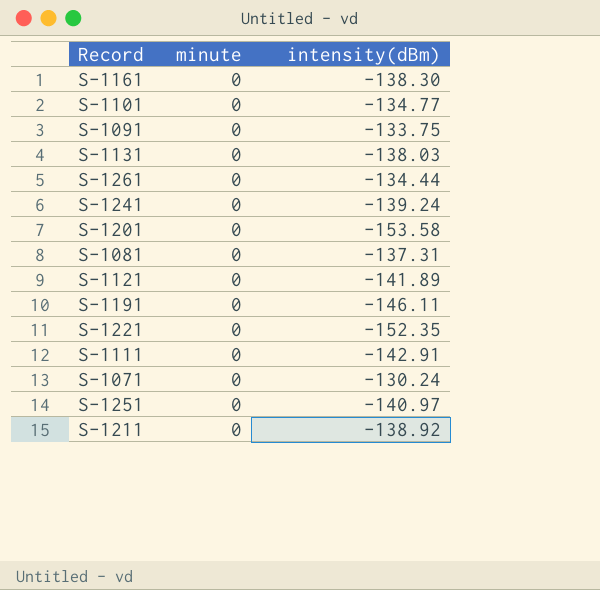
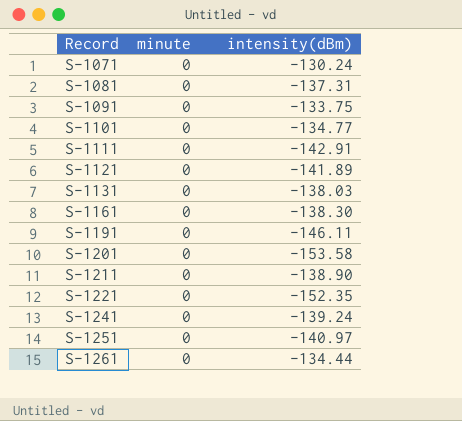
row order: none -> Record ascending
S-1211 | intensity(dBm): -138.92 -> -138.90

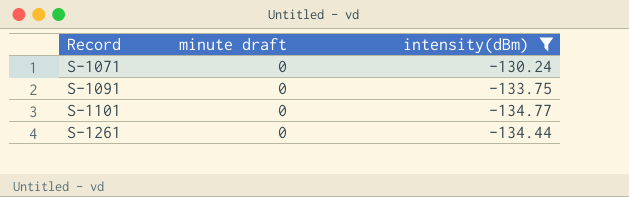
filter: none -> intensity(dBm) >= -134.77
column name: minute -> minute draft

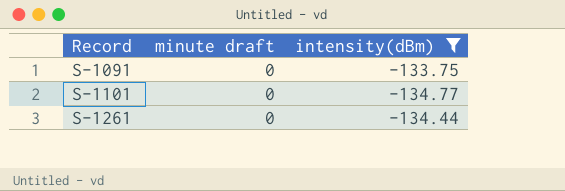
row S-1071: 0 | -130.24 -> none

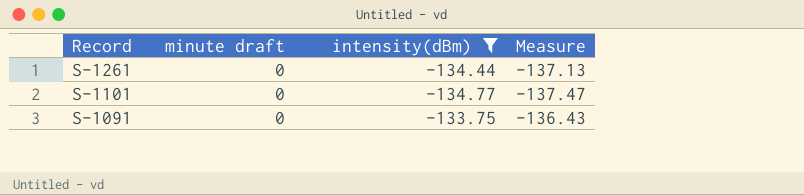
row order: Record ascending -> Record descending
column Measure | formula: none -> [intensity(dBm)] * 1.02

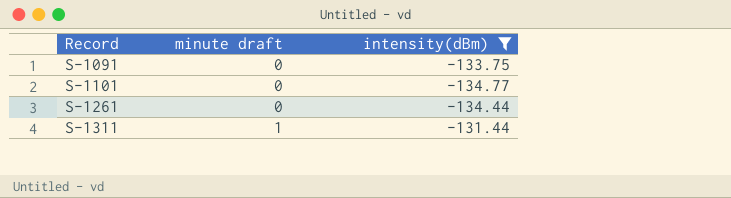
row order: Record descending -> Record ascending
column Measure | formula: [intensity(dBm)] * 1.02 -> none
row S-1311: none -> 1 | -131.44

